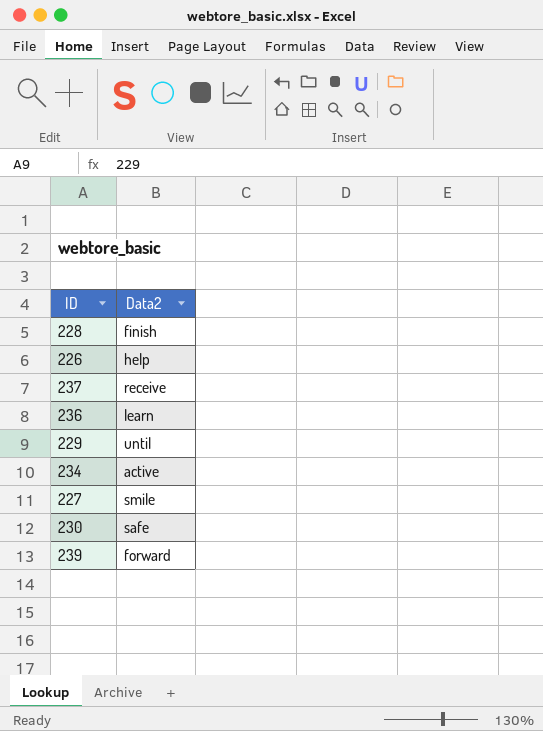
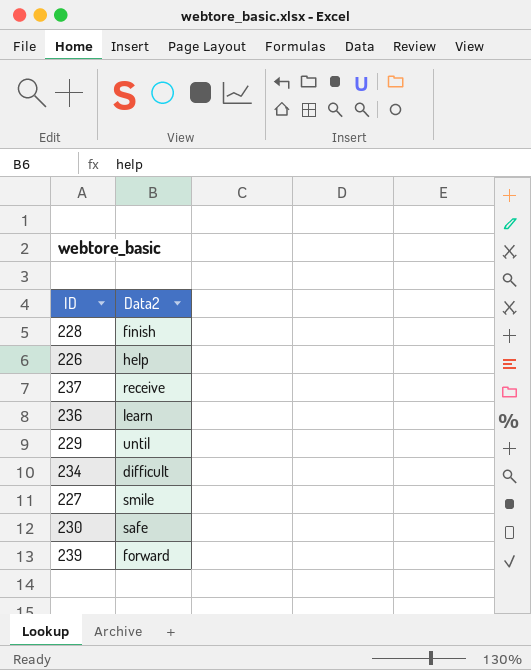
234 | Data2: active -> difficult

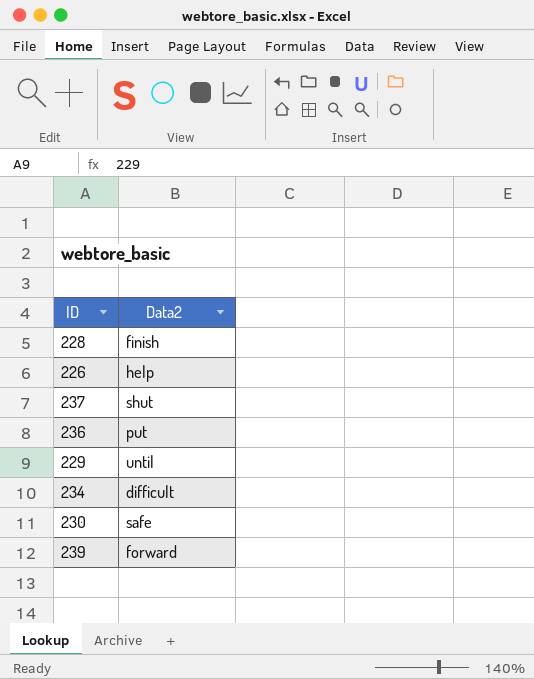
row 227: smile -> none
237 | Data2: receive -> shut
236 | Data2: learn -> put

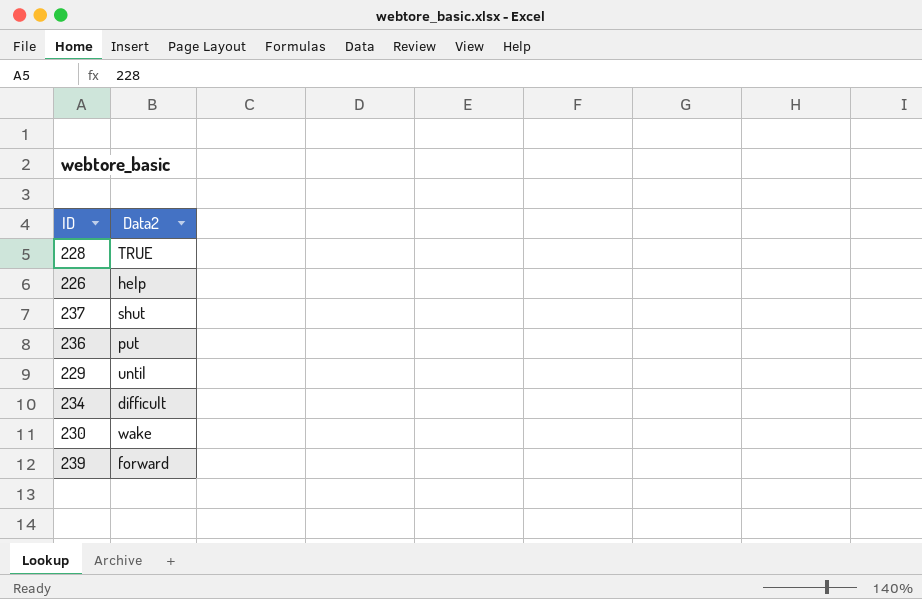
228 | Data2: finish -> TRUE
230 | Data2: safe -> wake

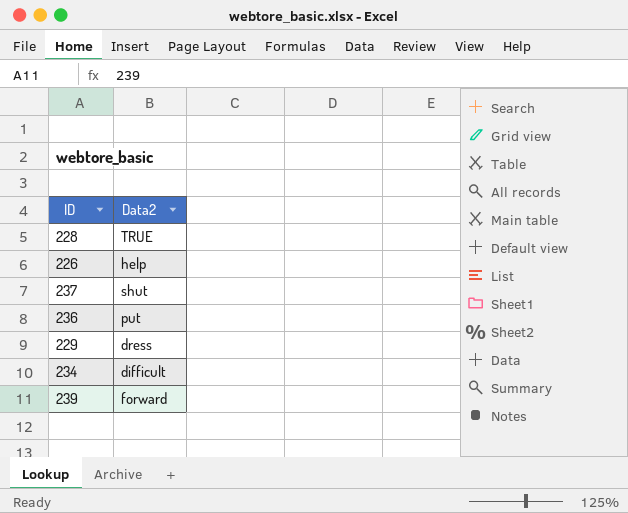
row 230: wake -> none
229 | Data2: until -> dress

